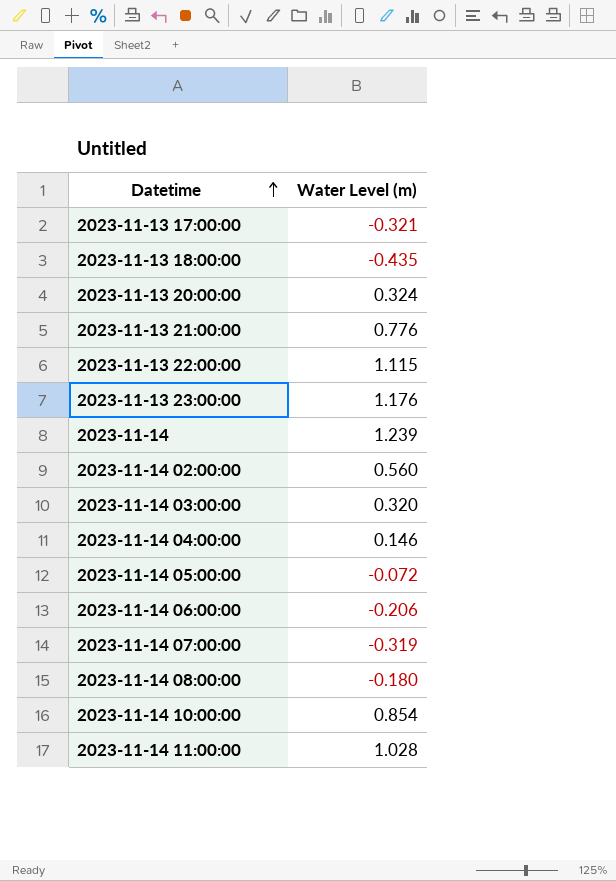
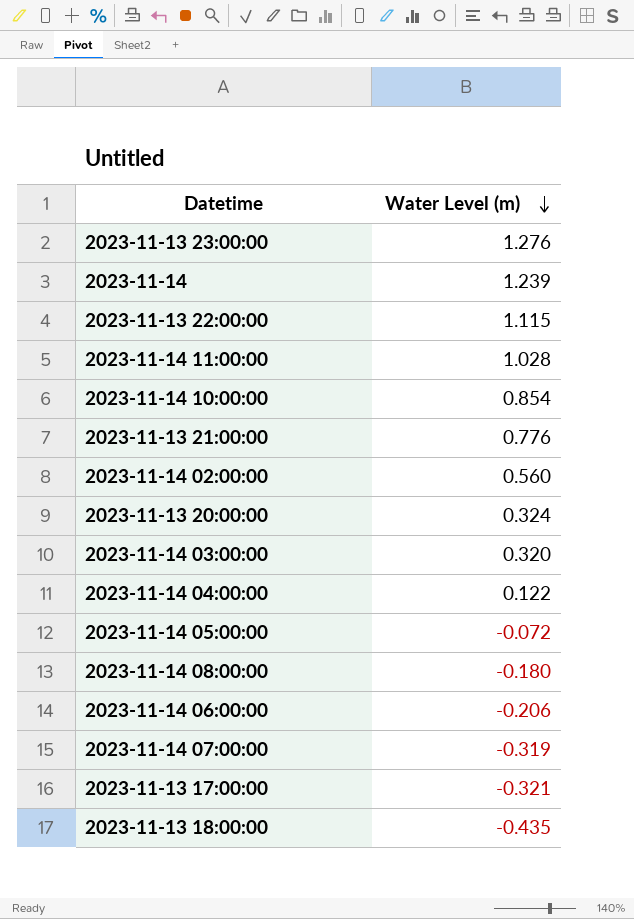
row order: Datetime ascending -> Water Level (m) descending
2023-11-13 23:00:00 | Water Level (m): 1.176 -> 1.276
2023-11-14 04:00:00 | Water Level (m): 0.146 -> 0.122

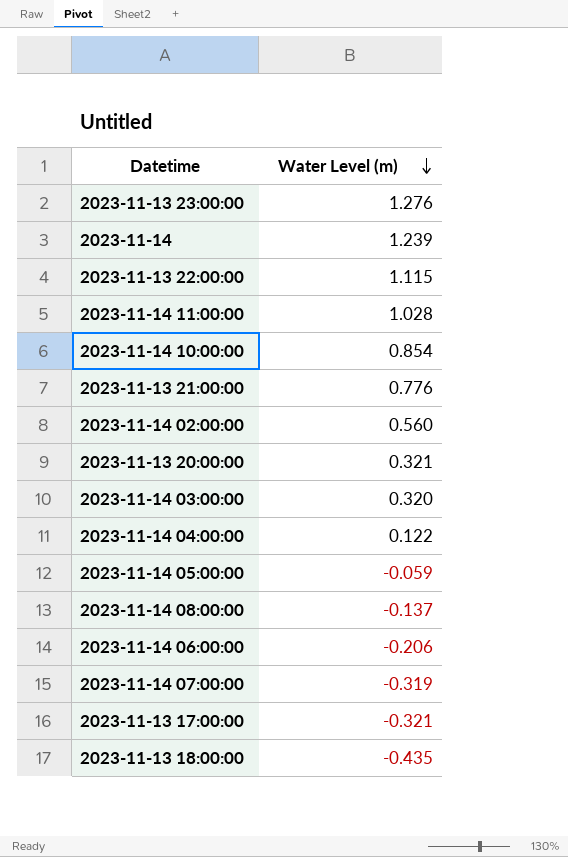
2023-11-13 20:00:00 | Water Level (m): 0.324 -> 0.321
2023-11-14 05:00:00 | Water Level (m): -0.072 -> -0.059
2023-11-14 08:00:00 | Water Level (m): -0.180 -> -0.137

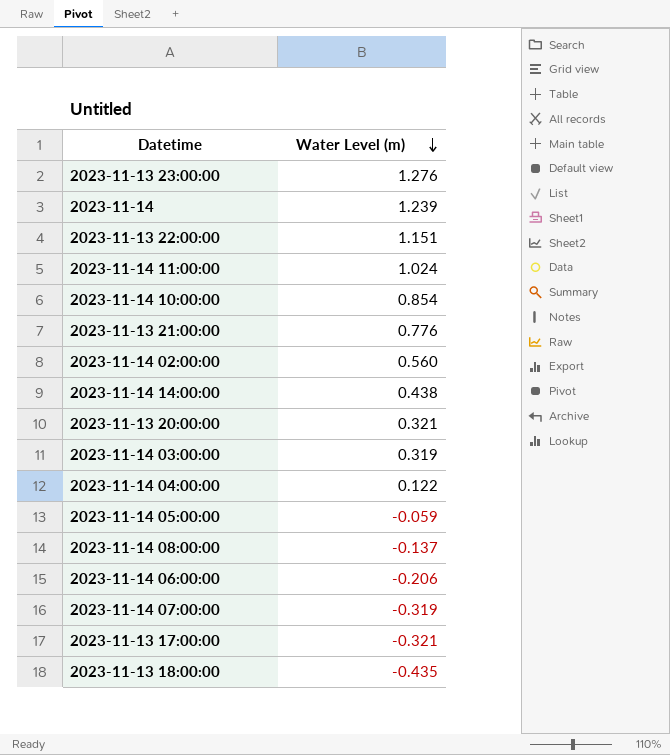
2023-11-13 22:00:00 | Water Level (m): 1.115 -> 1.151
2023-11-14 11:00:00 | Water Level (m): 1.028 -> 1.024
row 2023-11-14 14:00:00: none -> 0.438
2023-11-14 03:00:00 | Water Level (m): 0.320 -> 0.319

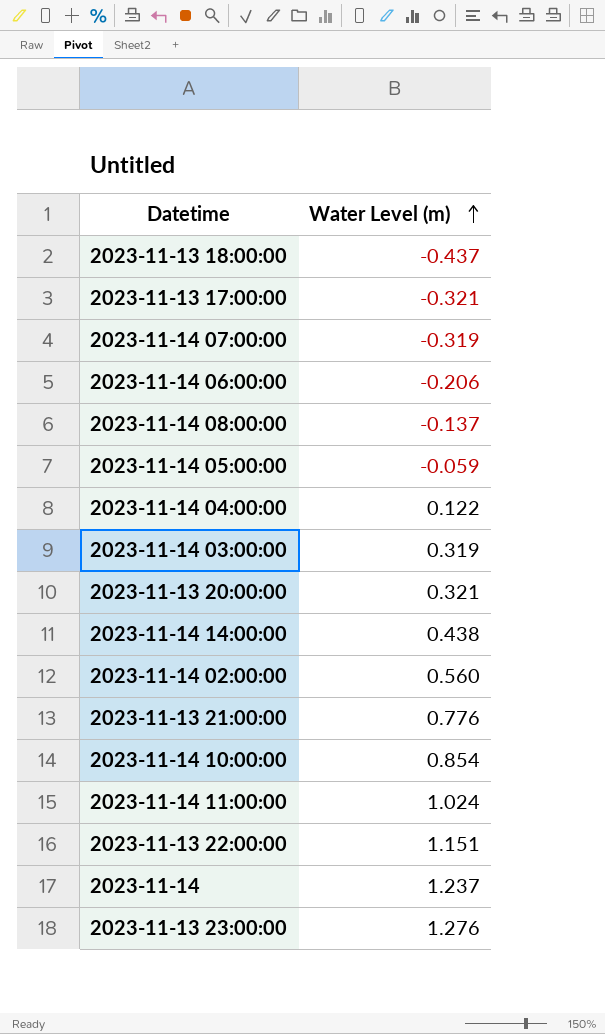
row order: Water Level (m) descending -> Water Level (m) ascending
2023-11-13 18:00:00 | Water Level (m): -0.435 -> -0.437
2023-11-14 | Water Level (m): 1.239 -> 1.237

